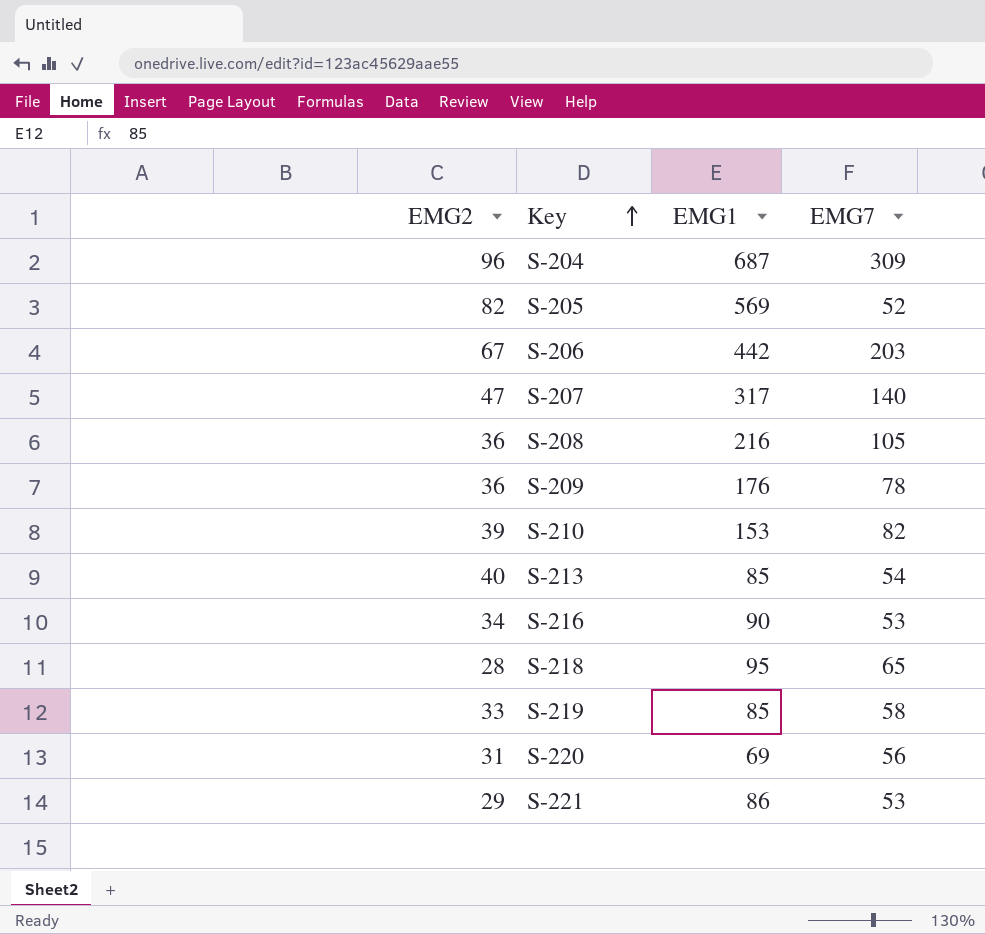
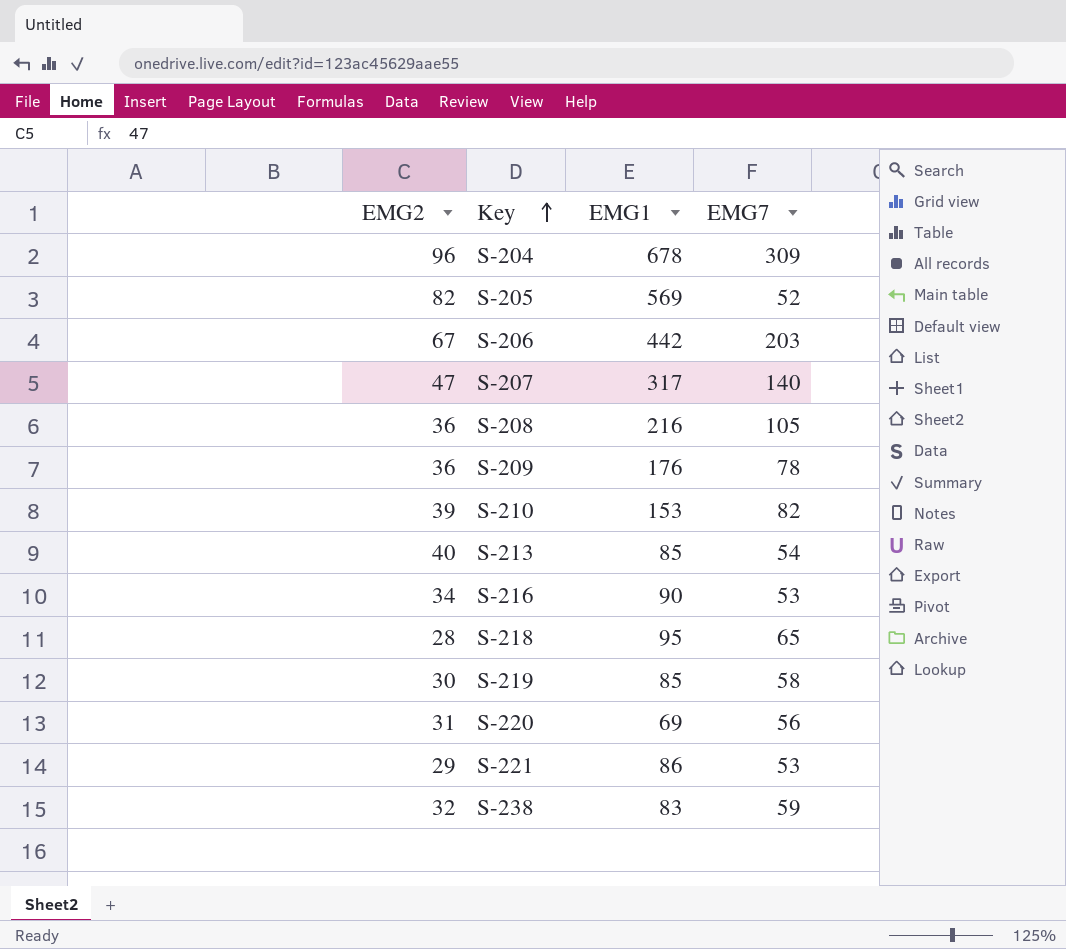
S-204 | EMG1: 687 -> 678
S-219 | EMG2: 33 -> 30
row S-238: none -> 32 | 83 | 59

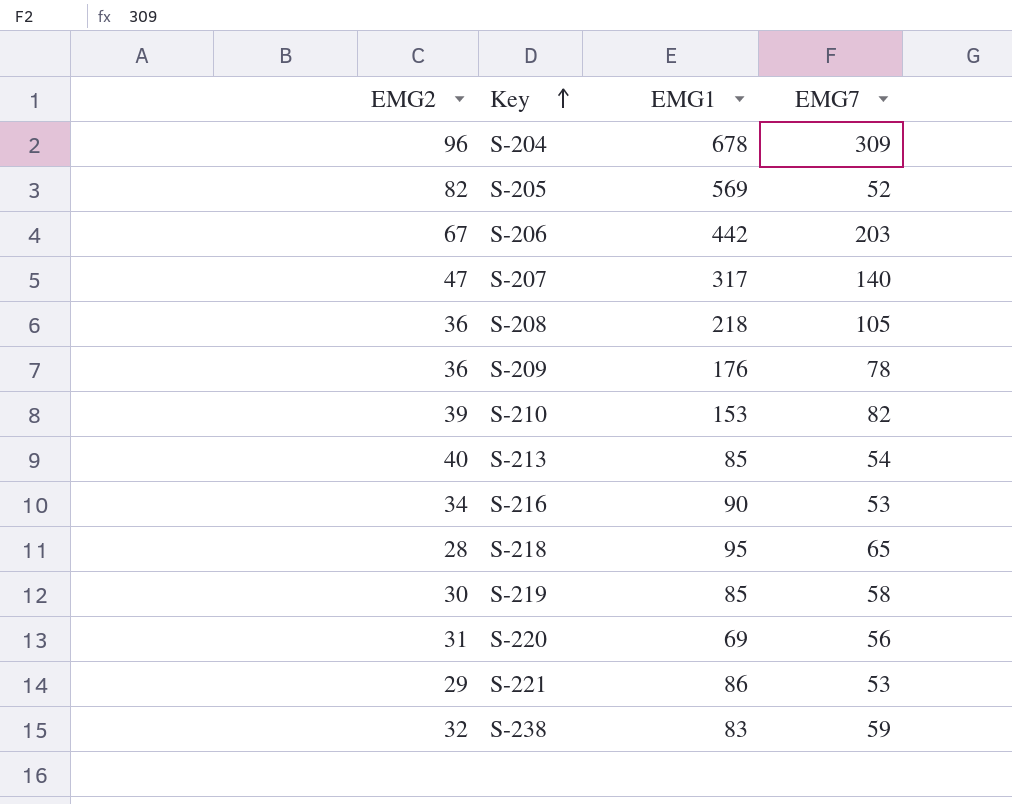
S-208 | EMG1: 216 -> 218

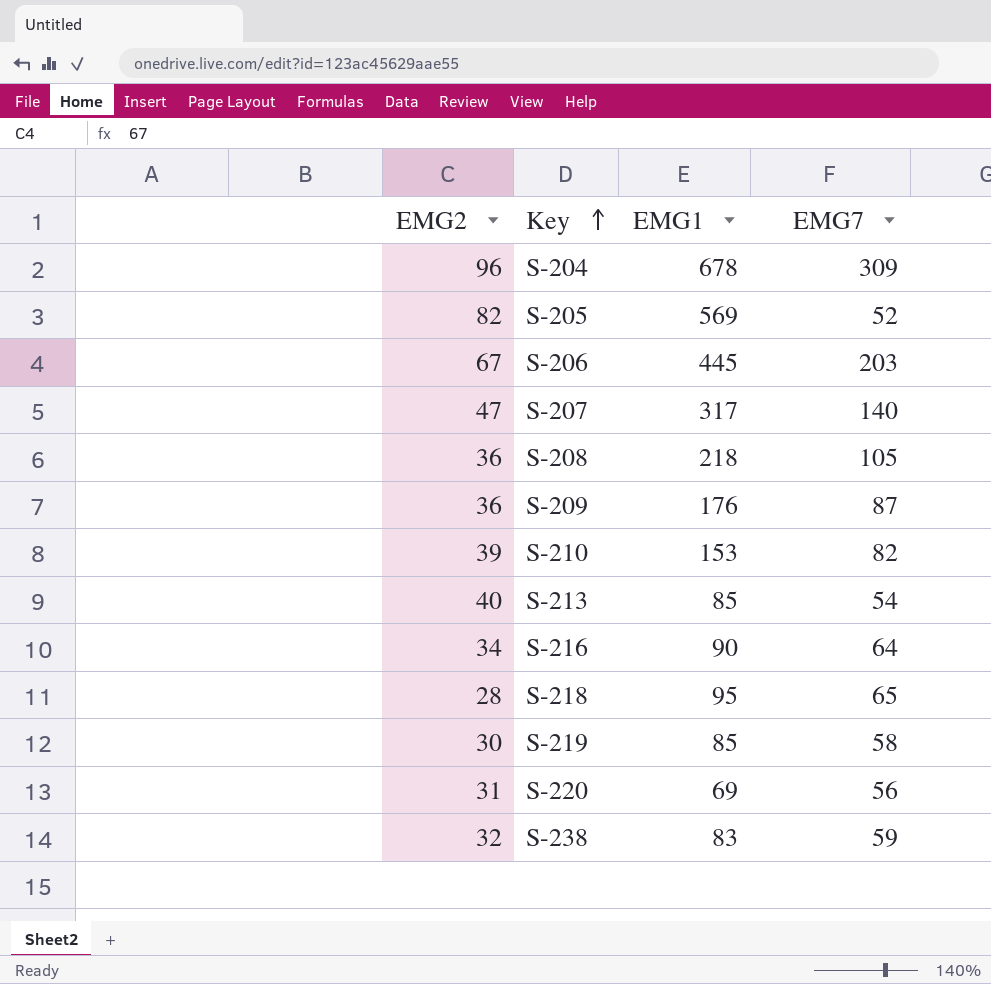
row S-221: 29 | 86 | 53 -> none
S-206 | EMG1: 442 -> 445
S-209 | EMG7: 78 -> 87
S-216 | EMG7: 53 -> 64

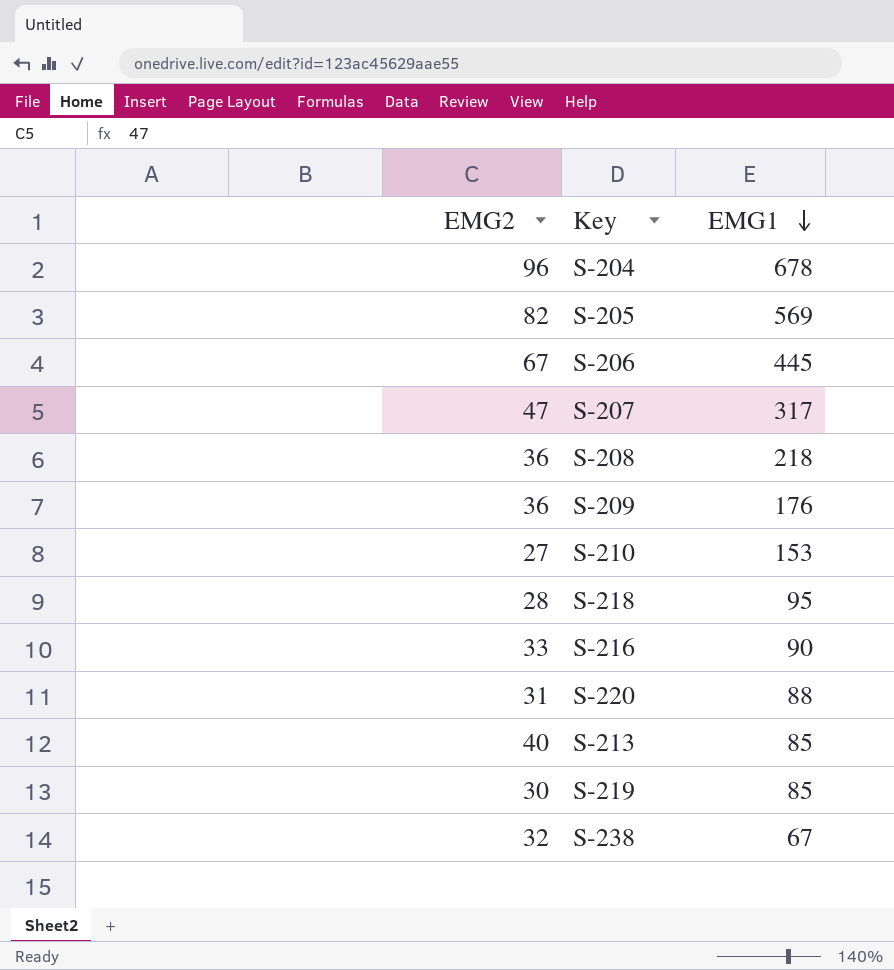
row order: Key ascending -> EMG1 descending
column EMG7 | position: 4 -> none
S-210 | EMG2: 39 -> 27
S-216 | EMG2: 34 -> 33
S-220 | EMG1: 69 -> 88
S-238 | EMG1: 83 -> 67

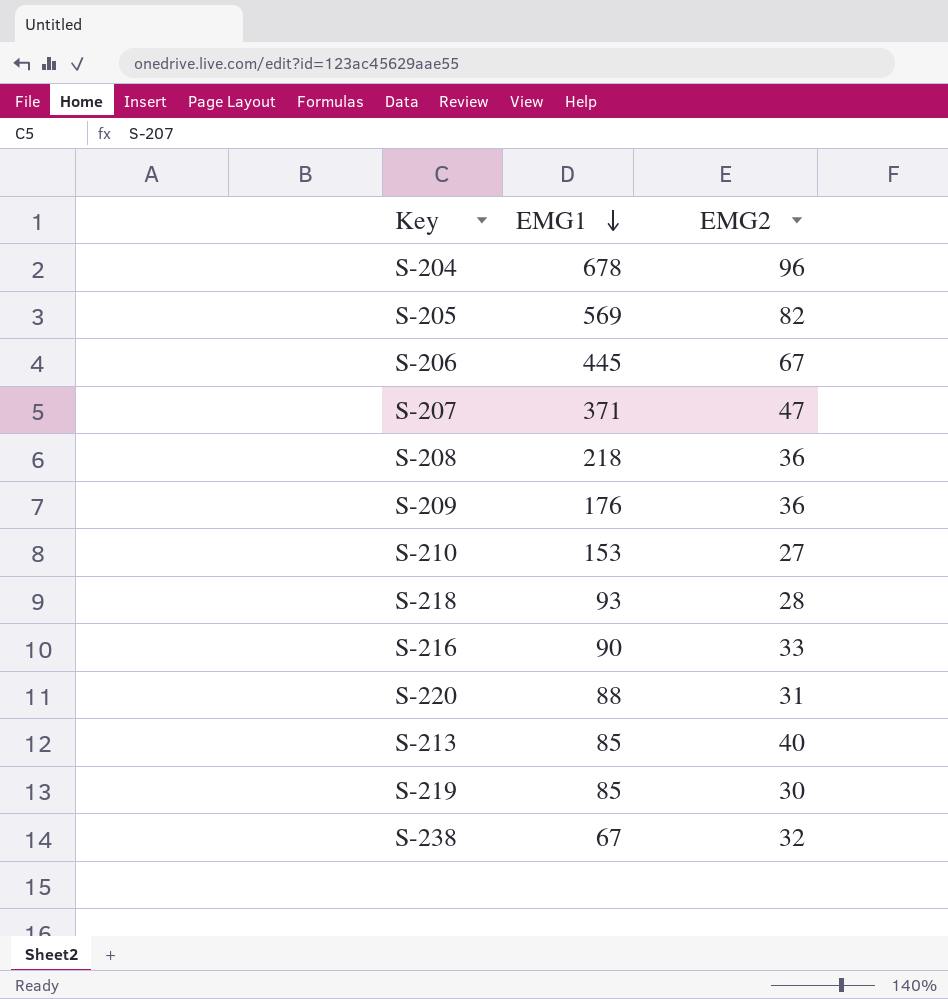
column EMG2 | position: 1 -> 3
S-207 | EMG1: 317 -> 371
S-218 | EMG1: 95 -> 93

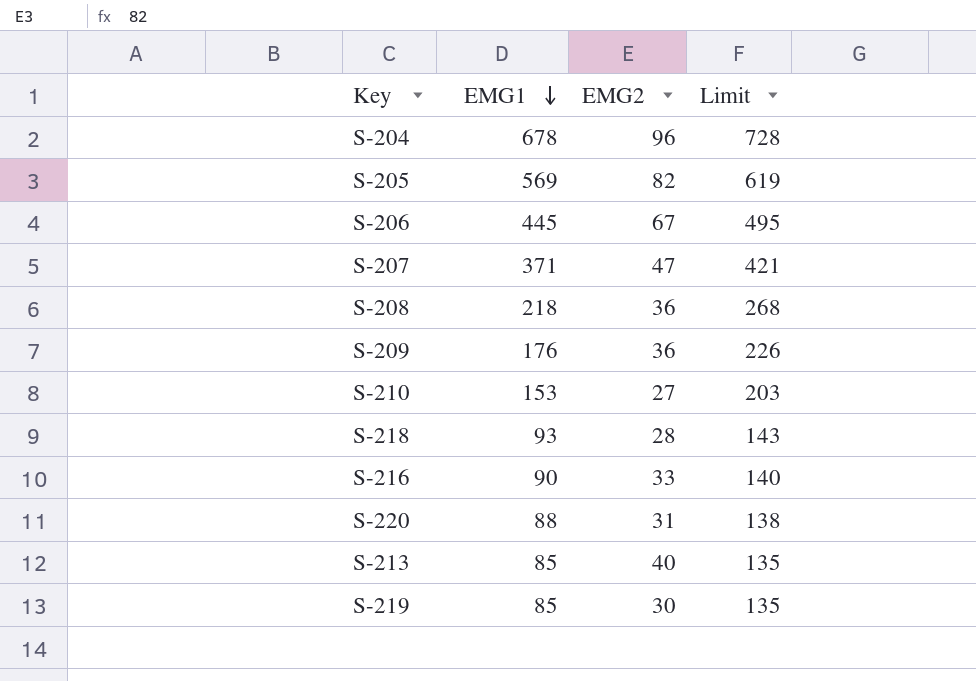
column Limit | formula: none -> [EMG1] + 50
row S-238: 67 | 32 -> none

